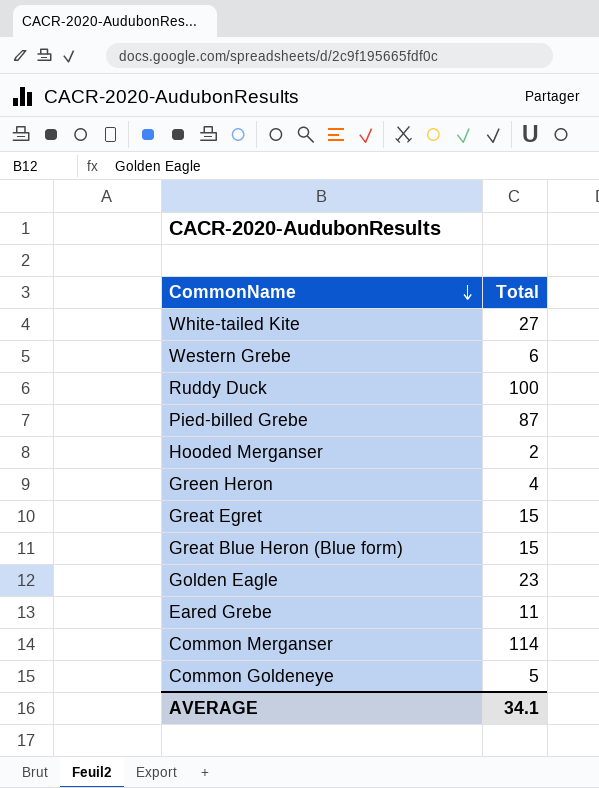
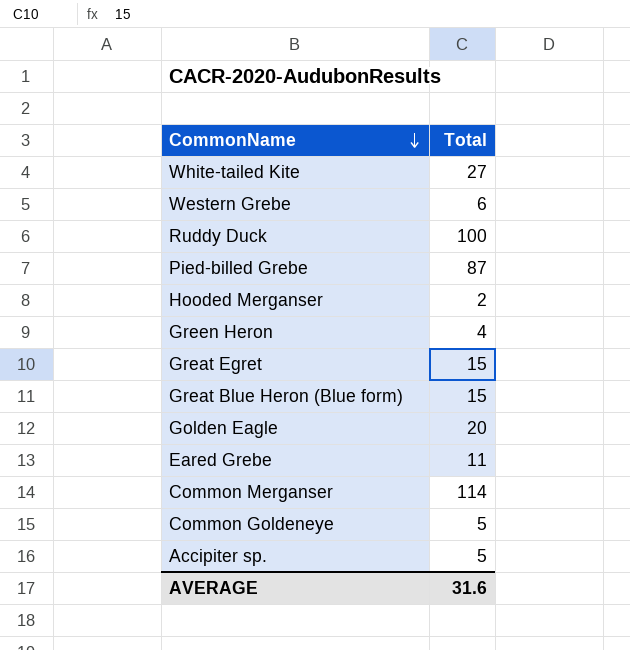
Golden Eagle | Total: 23 -> 20
row Accipiter sp.: none -> 5
AVERAGE | Total: 34.1 -> 31.6

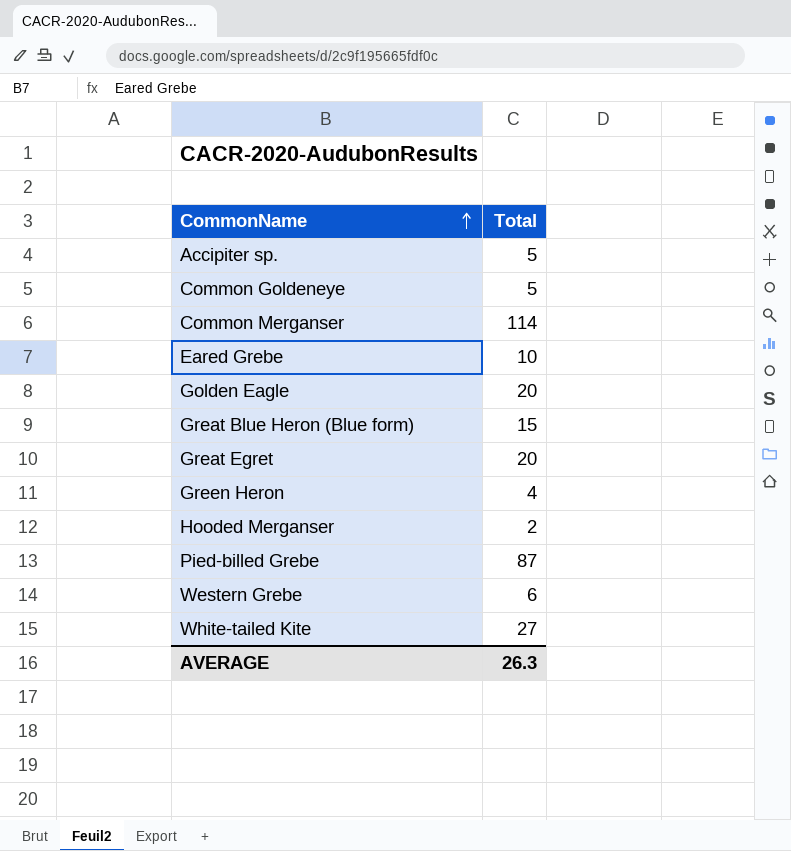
row order: CommonName descending -> CommonName ascending
row Ruddy Duck: 100 -> none
Eared Grebe | Total: 11 -> 10
Great Egret | Total: 15 -> 20
AVERAGE | Total: 31.6 -> 26.3

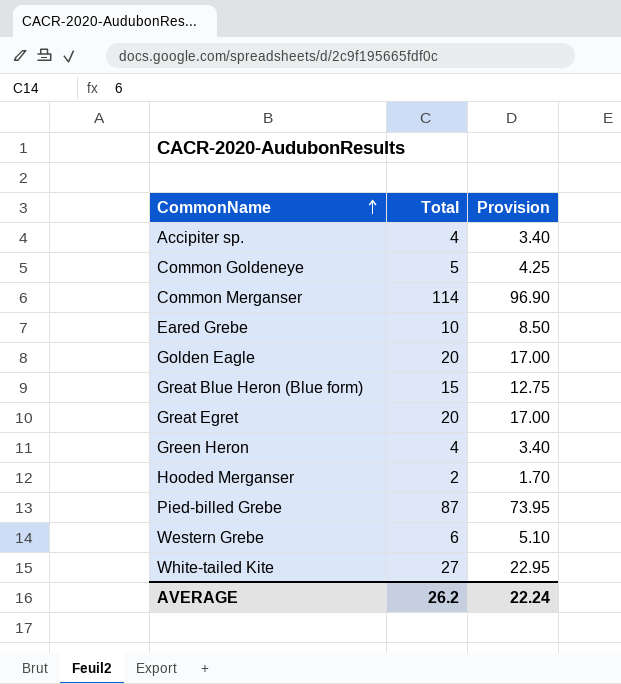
column Provision | formula: none -> [Total] * 0.85
Accipiter sp. | Total: 5 -> 4
AVERAGE | Total: 26.3 -> 26.2

